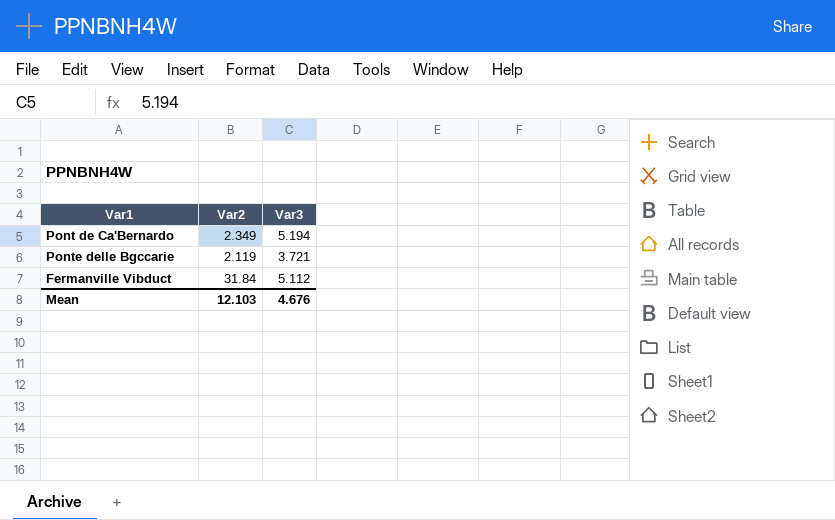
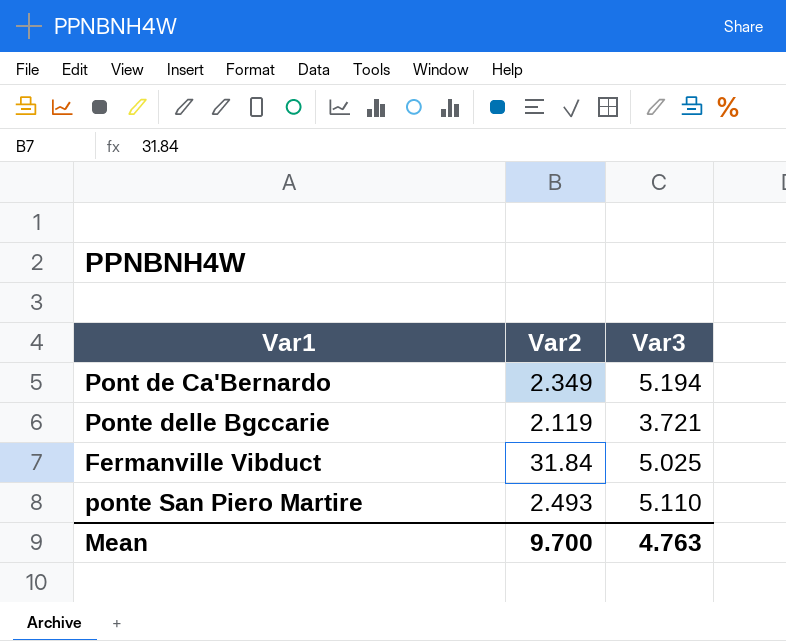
Fermanville Vibduct | Var3: 5.112 -> 5.025
row ponte San Piero Martire: none -> 2.493 | 5.110
Mean | Var2: 12.103 -> 9.700
Mean | Var3: 4.676 -> 4.763

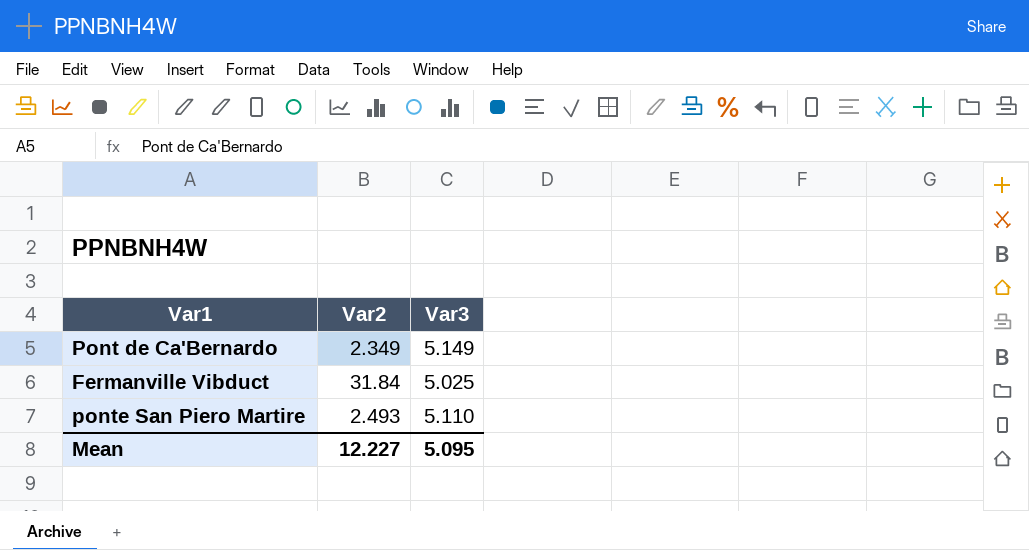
row Ponte delle Bgccarie: 2.119 | 3.721 -> none
Pont de Ca'Bernardo | Var3: 5.194 -> 5.149
Mean | Var2: 9.700 -> 12.227
Mean | Var3: 4.763 -> 5.095

